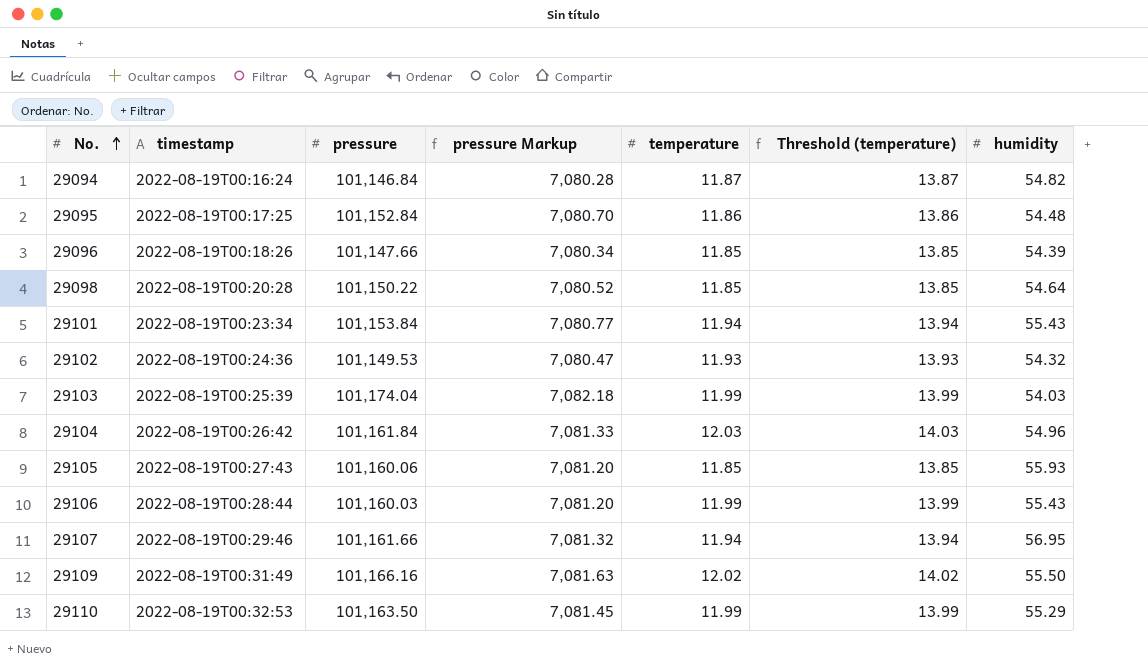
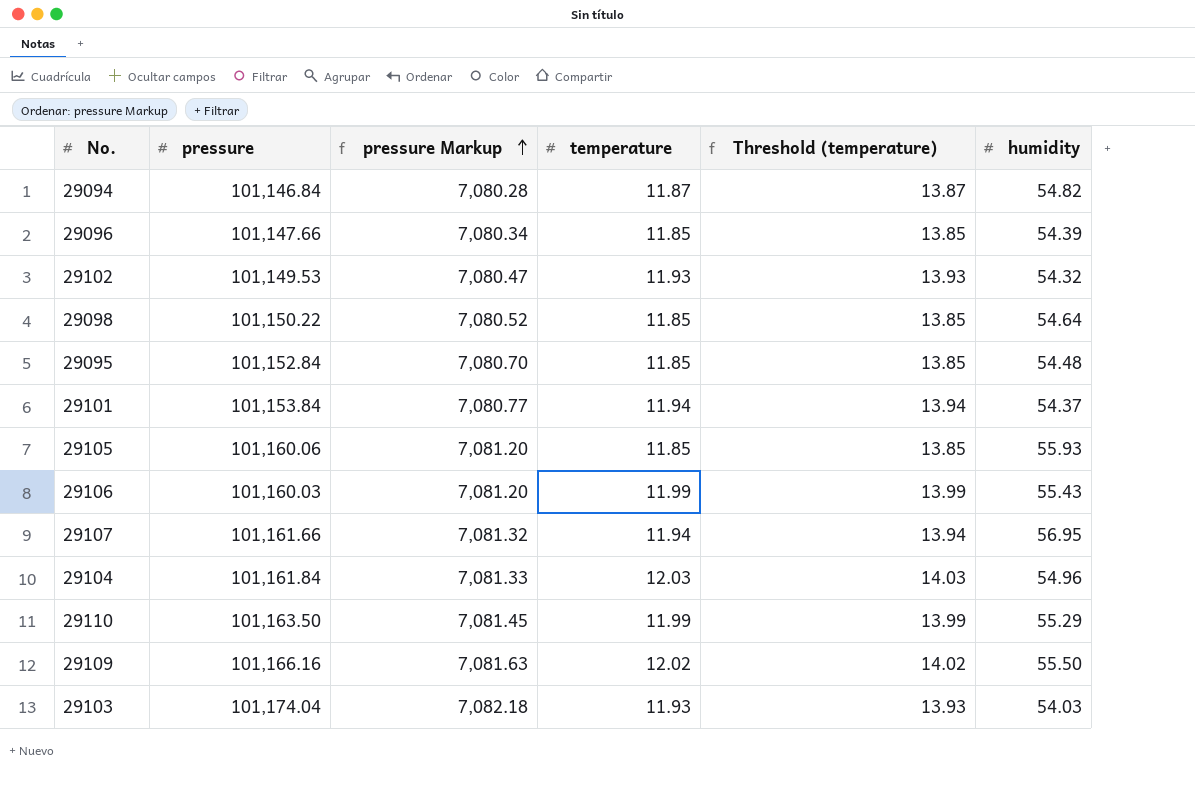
row order: No. ascending -> pressure Markup ascending
column timestamp | position: 2 -> none
29095 | temperature: 11.86 -> 11.85
29095 | Threshold (temperature): 13.86 -> 13.85
29101 | humidity: 55.43 -> 54.37
29103 | temperature: 11.99 -> 11.93
29103 | Threshold (temperature): 13.99 -> 13.93

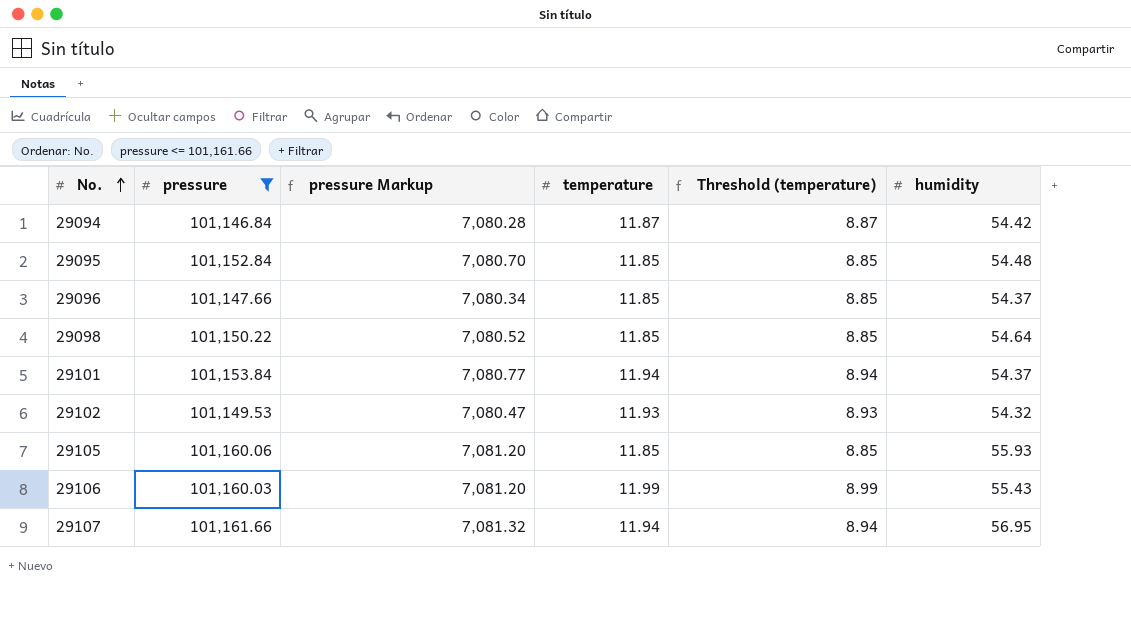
filter: none -> pressure <= 101,161.66
row order: pressure Markup ascending -> No. ascending
column Threshold (temperature) | formula: [temperature] + 2 -> [temperature] - 3
29094 | humidity: 54.82 -> 54.42
29096 | humidity: 54.39 -> 54.37

